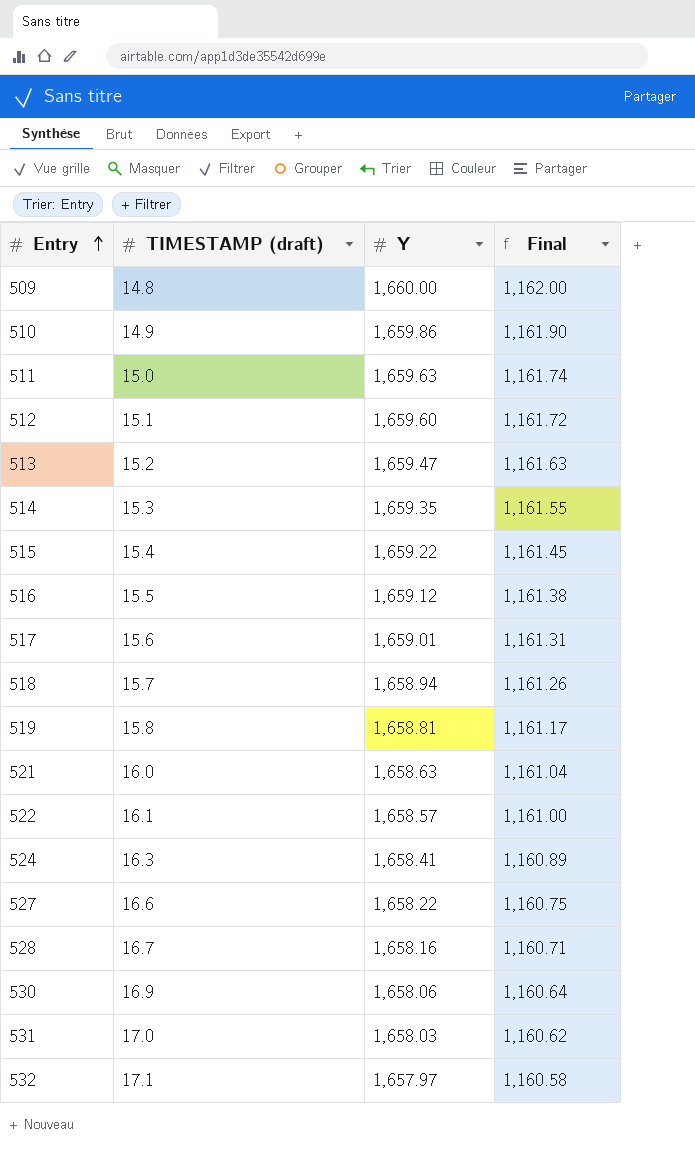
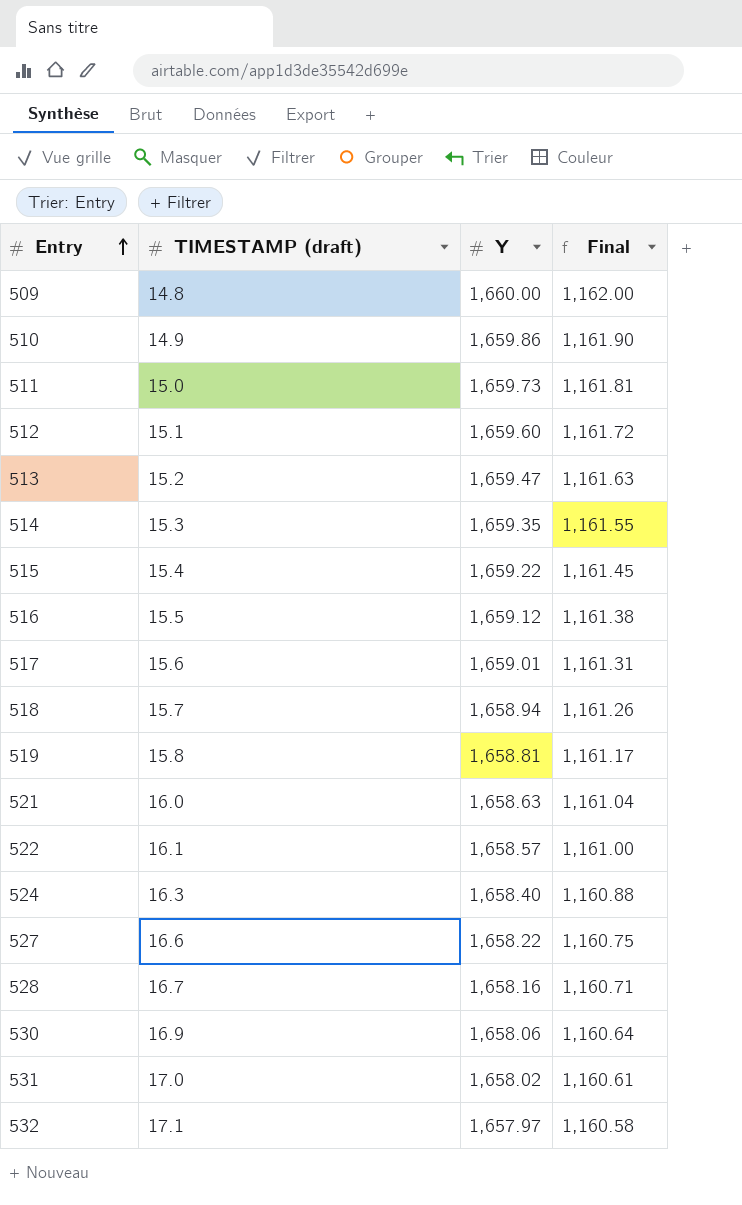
511 | Y: 1,659.63 -> 1,659.73
511 | Final: 1,161.74 -> 1,161.81
524 | Y: 1,658.41 -> 1,658.40
524 | Final: 1,160.89 -> 1,160.88
531 | Y: 1,658.03 -> 1,658.02
531 | Final: 1,160.62 -> 1,160.61

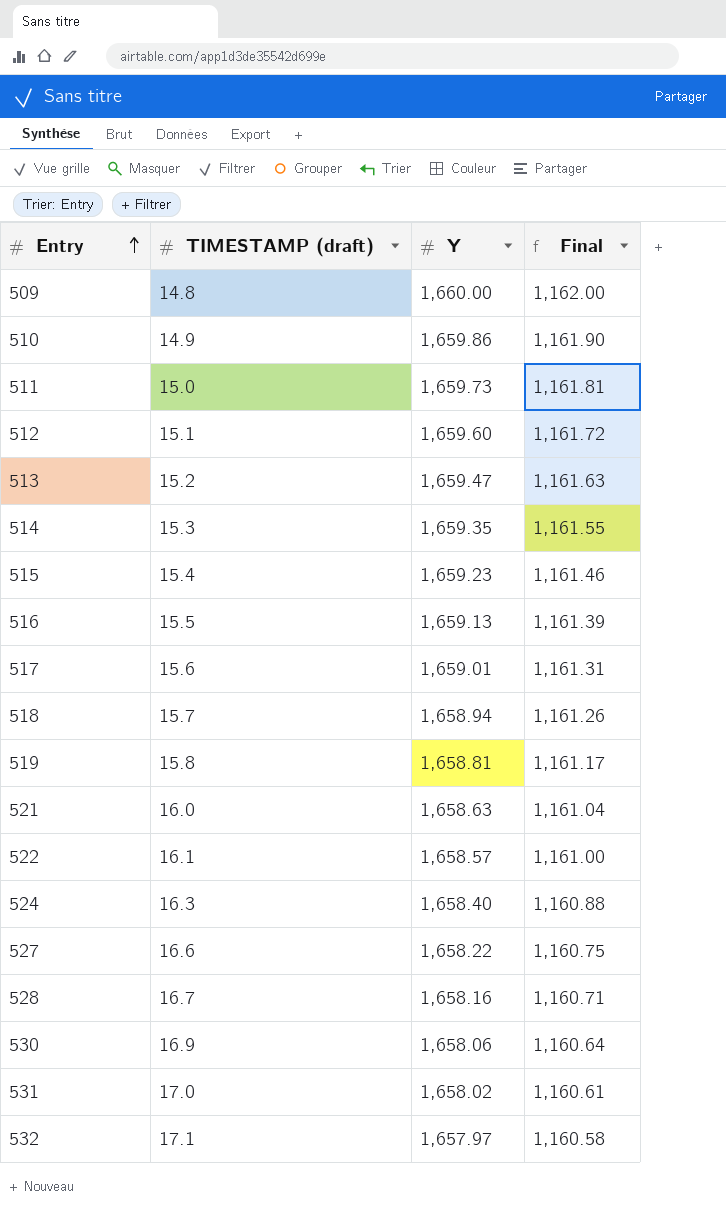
515 | Y: 1,659.22 -> 1,659.23
515 | Final: 1,161.45 -> 1,161.46
516 | Y: 1,659.12 -> 1,659.13
516 | Final: 1,161.38 -> 1,161.39

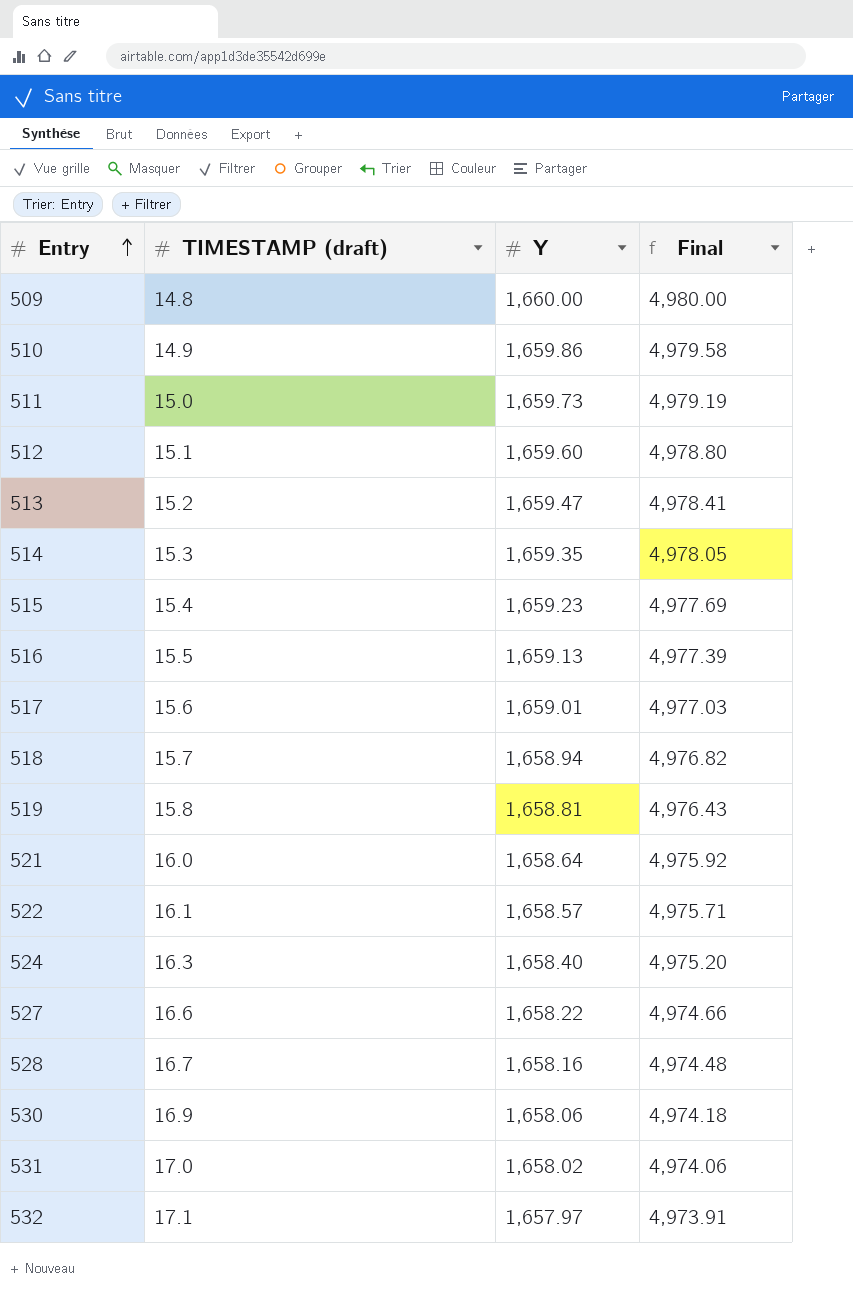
column Final | formula: [Y] * 0.7 -> [Y] * 3
521 | Y: 1,658.63 -> 1,658.64

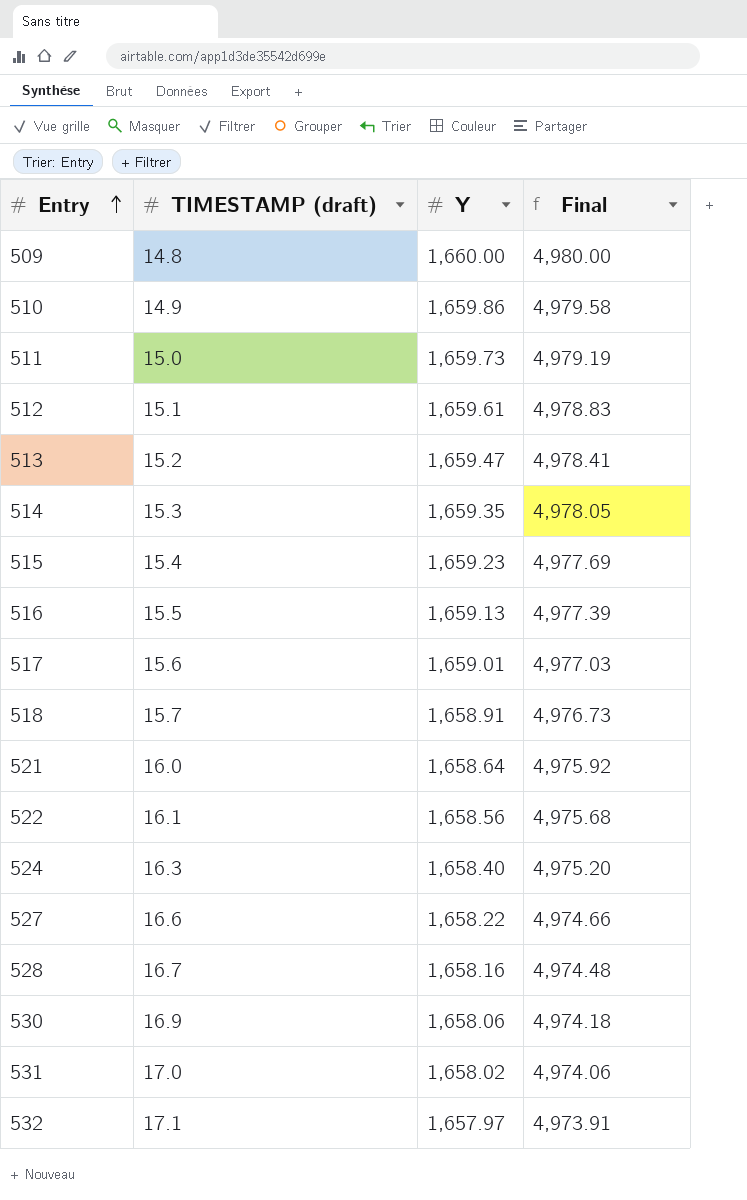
row 519: 15.8 | 1,658.81 | 4,976.43 -> none
512 | Y: 1,659.60 -> 1,659.61
512 | Final: 4,978.80 -> 4,978.83
518 | Y: 1,658.94 -> 1,658.91
518 | Final: 4,976.82 -> 4,976.73
522 | Y: 1,658.57 -> 1,658.56
522 | Final: 4,975.71 -> 4,975.68

